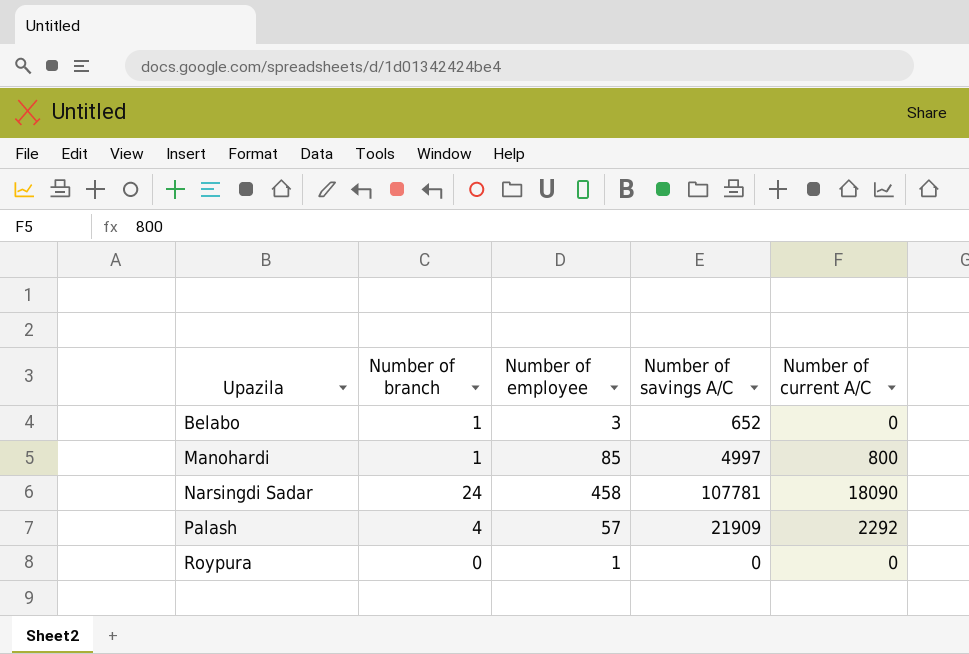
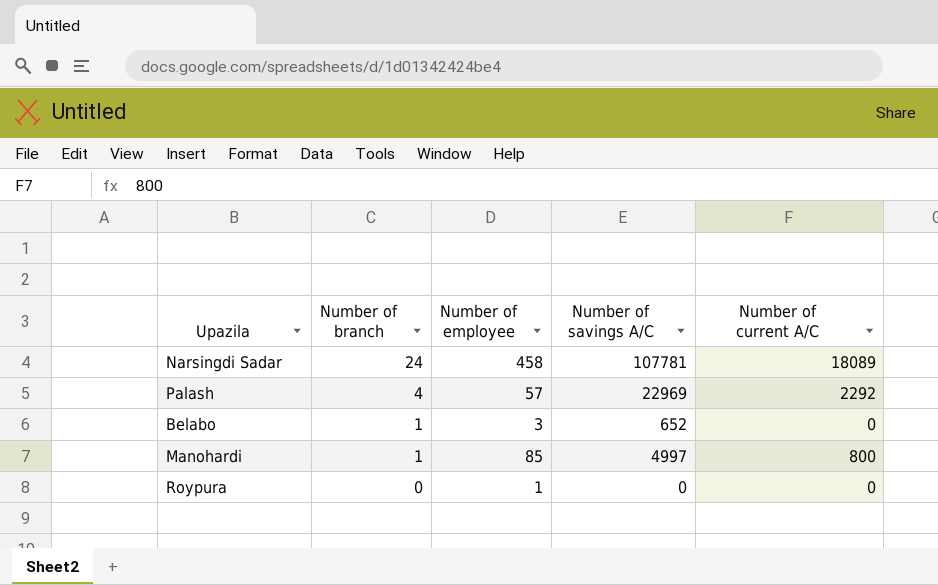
row order: Upazila ascending -> Number of branch descending
Narsingdi Sadar | Number of current A/C: 18090 -> 18089
Palash | Number of savings A/C: 21909 -> 22969

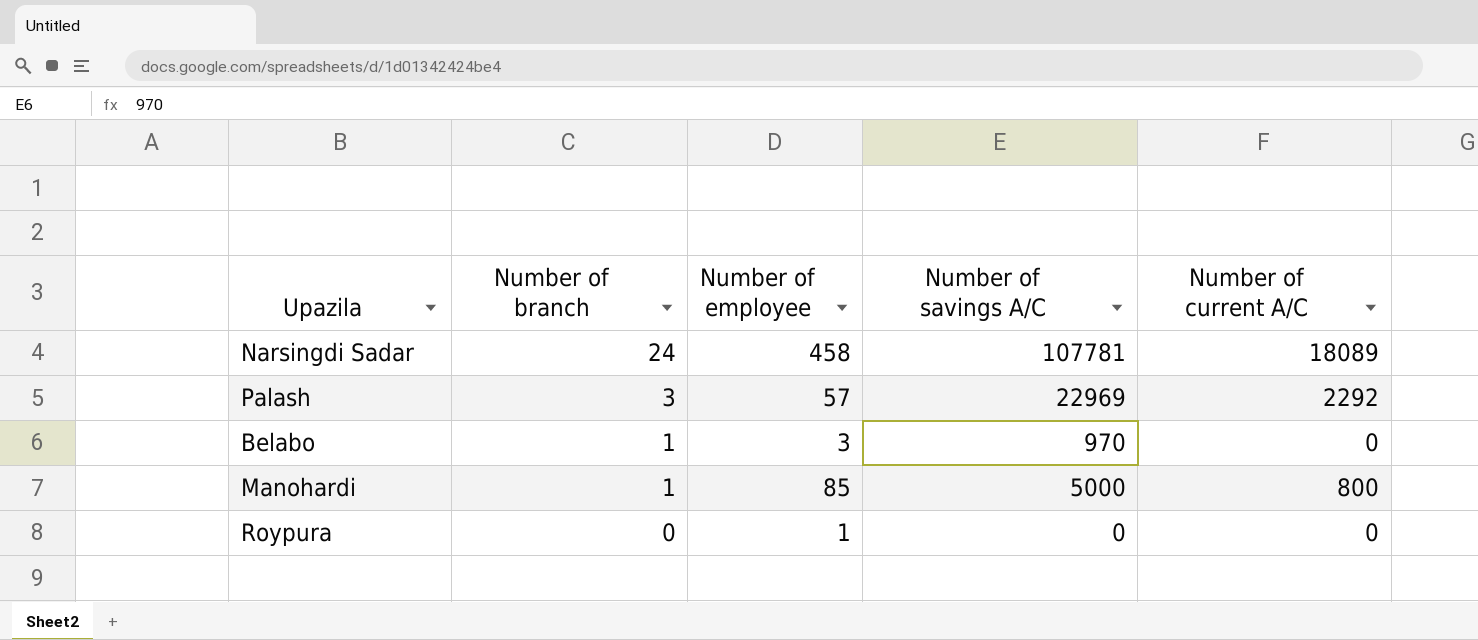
Palash | Number of branch: 4 -> 3
Belabo | Number of savings A/C: 652 -> 970
Manohardi | Number of savings A/C: 4997 -> 5000

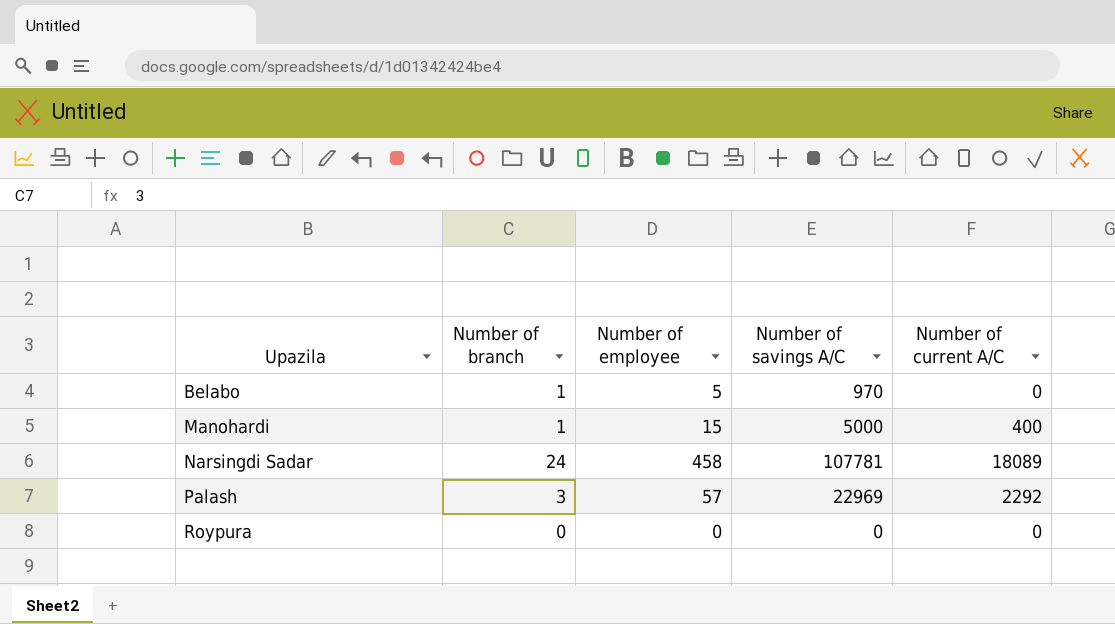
row order: Number of branch descending -> Upazila ascending
Belabo | Number of employee: 3 -> 5
Manohardi | Number of employee: 85 -> 15
Manohardi | Number of current A/C: 800 -> 400
Roypura | Number of employee: 1 -> 0

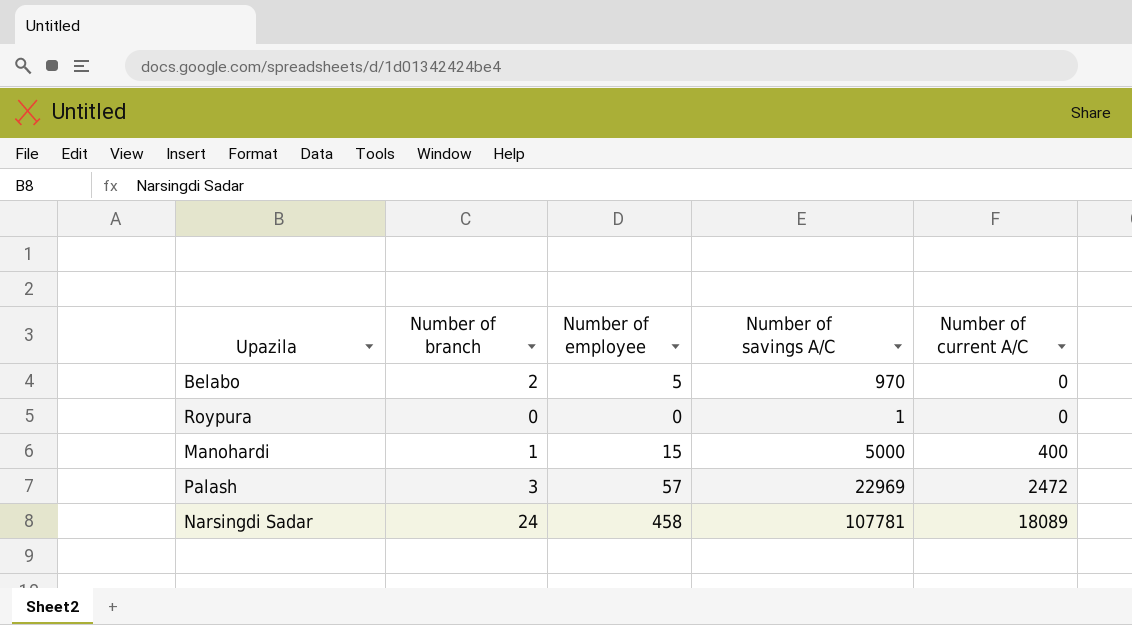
row order: Upazila ascending -> Number of current A/C ascending
Belabo | Number of branch: 1 -> 2
Roypura | Number of savings A/C: 0 -> 1
Palash | Number of current A/C: 2292 -> 2472

